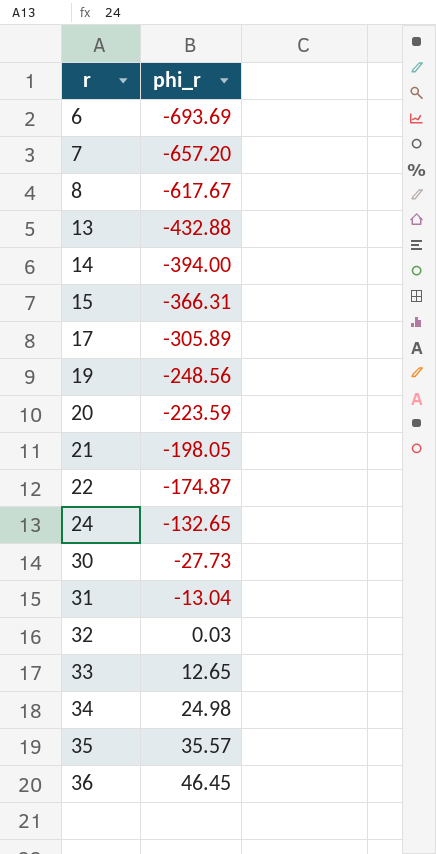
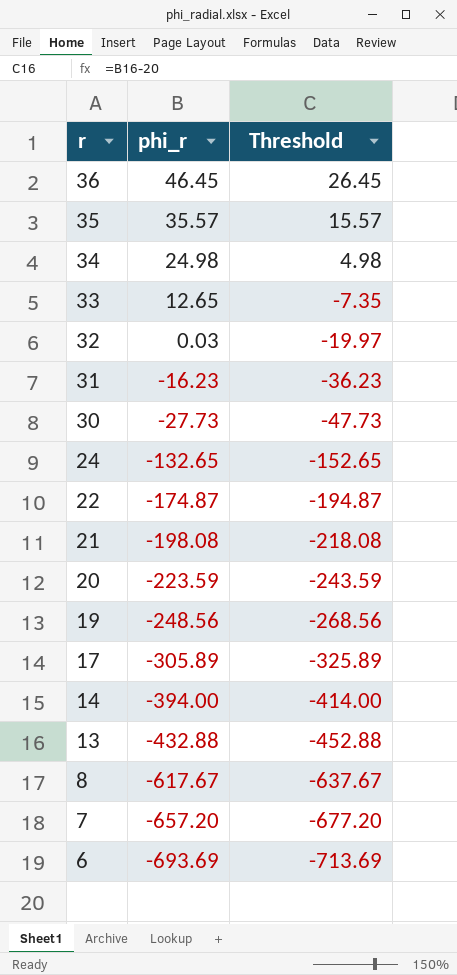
row order: r ascending -> r descending
column Threshold | formula: none -> [phi_r] - 20
row 15: -366.31 -> none
31 | phi_r: -13.04 -> -16.23
21 | phi_r: -198.05 -> -198.08

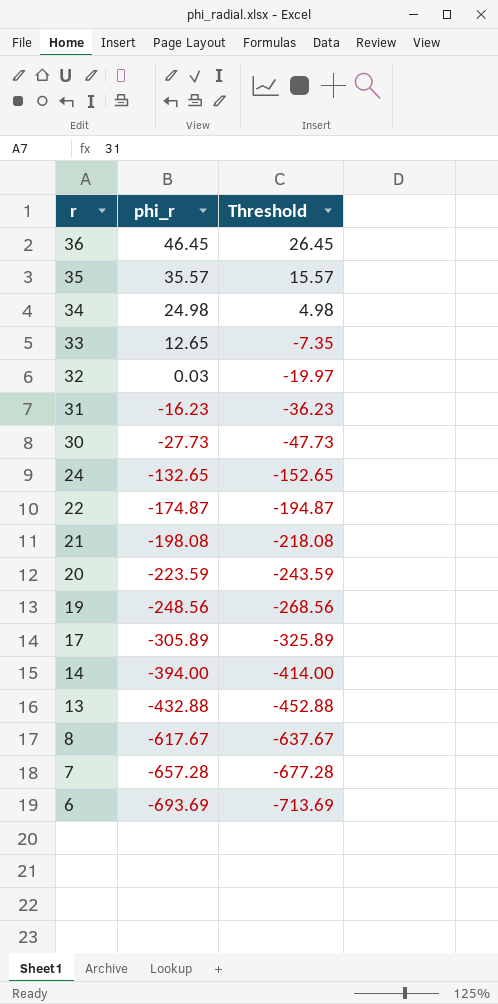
7 | phi_r: -657.20 -> -657.28
7 | Threshold: -677.20 -> -677.28

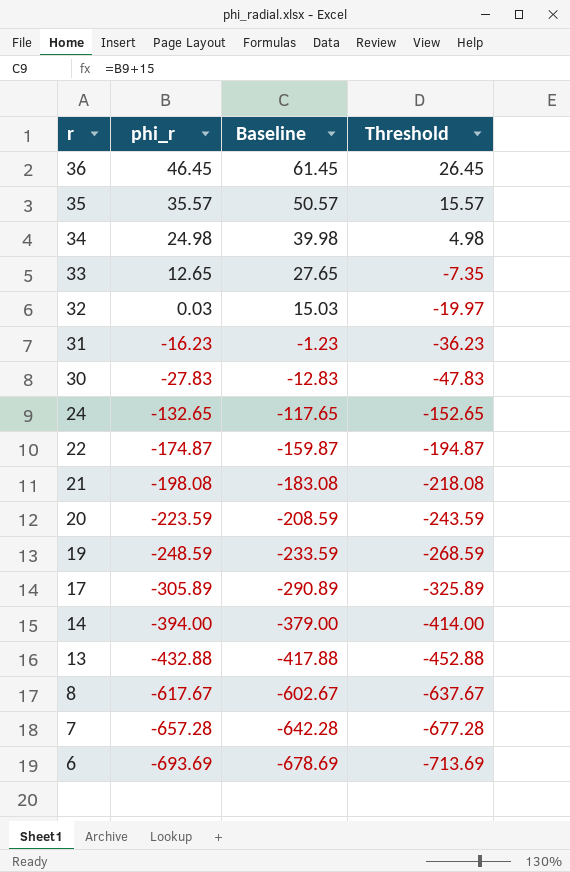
column Baseline | formula: none -> [phi_r] + 15
30 | phi_r: -27.73 -> -27.83
30 | Threshold: -47.73 -> -47.83
19 | phi_r: -248.56 -> -248.59
19 | Threshold: -268.56 -> -268.59

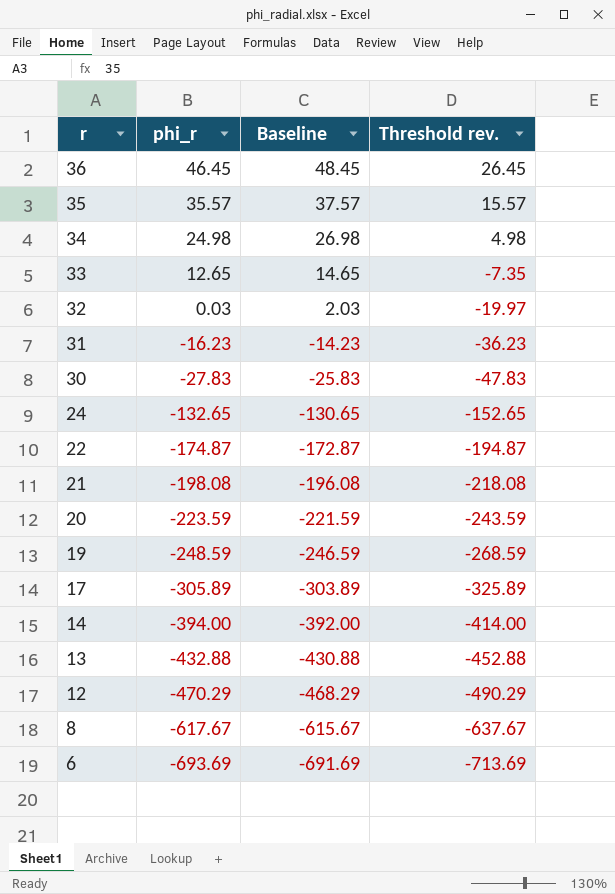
column Baseline | formula: [phi_r] + 15 -> [phi_r] + 2
column name: Threshold -> Threshold rev.
row 7: -657.28 | -642.28 | -677.28 -> none
row 12: none -> -470.29 | -468.29 | -490.29

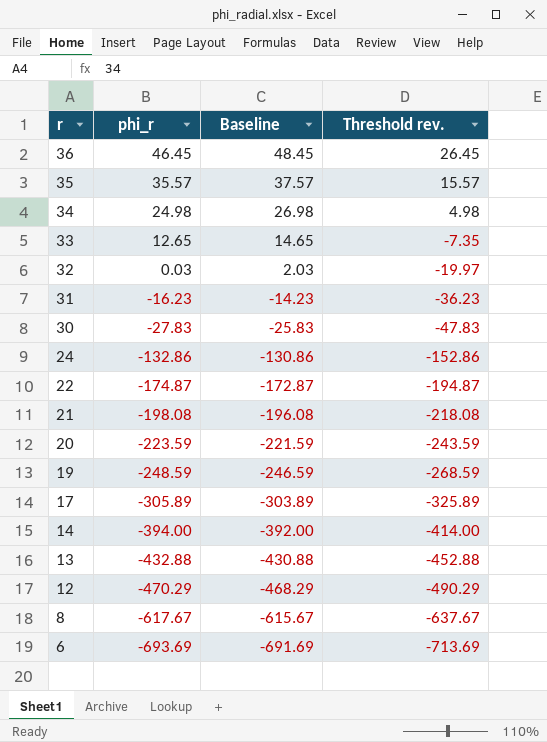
24 | phi_r: -132.65 -> -132.86
24 | Baseline: -130.65 -> -130.86
24 | Threshold rev.: -152.65 -> -152.86

